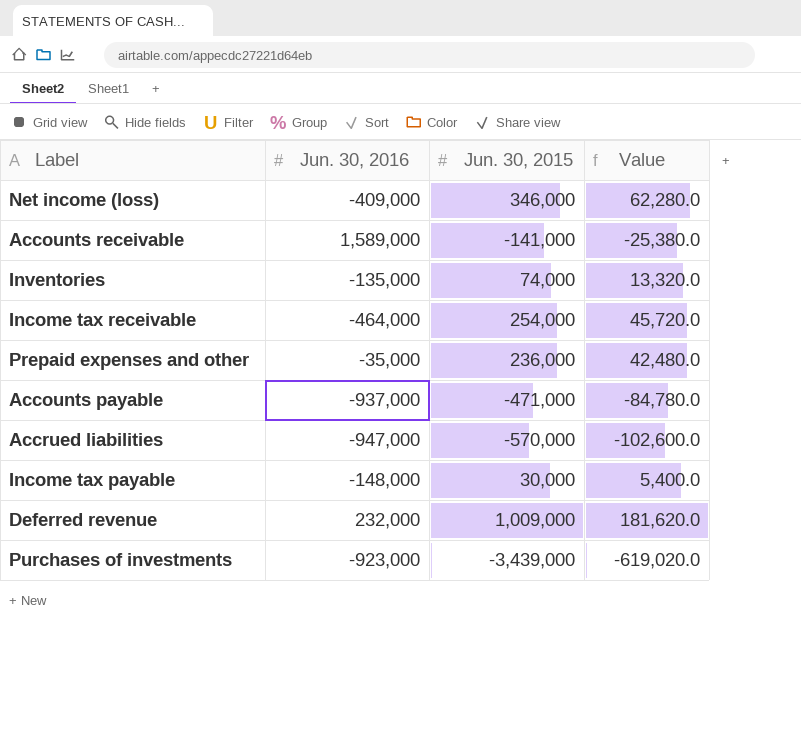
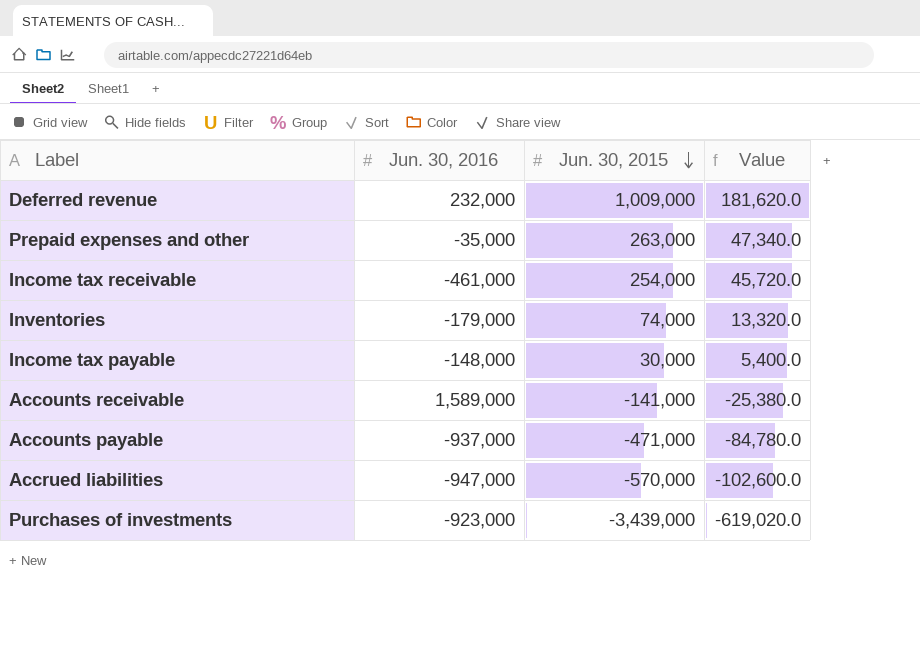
row order: none -> Jun. 30, 2015 descending
row Net income (loss): -409,000 | 346,000 | 62,280.0 -> none
Prepaid expenses and other | Jun. 30, 2015: 236,000 -> 263,000
Prepaid expenses and other | Value: 42,480.0 -> 47,340.0
Income tax receivable | Jun. 30, 2016: -464,000 -> -461,000
Inventories | Jun. 30, 2016: -135,000 -> -179,000

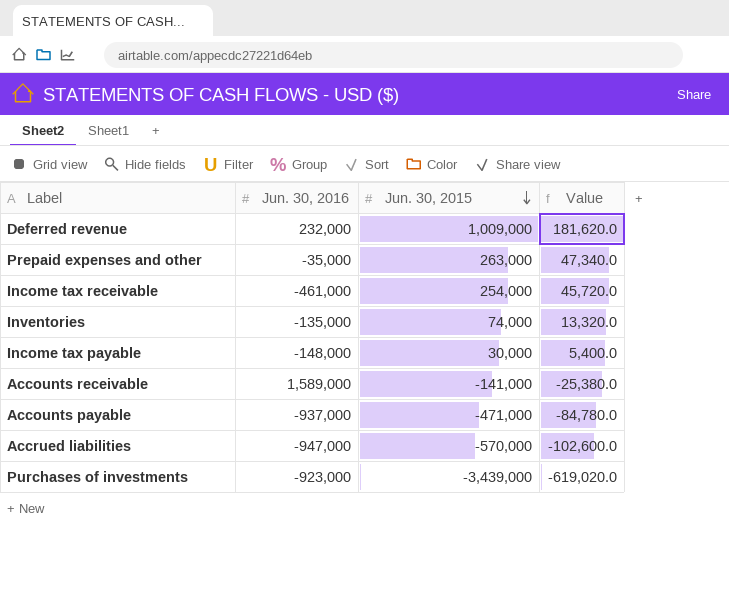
Inventories | Jun. 30, 2016: -179,000 -> -135,000

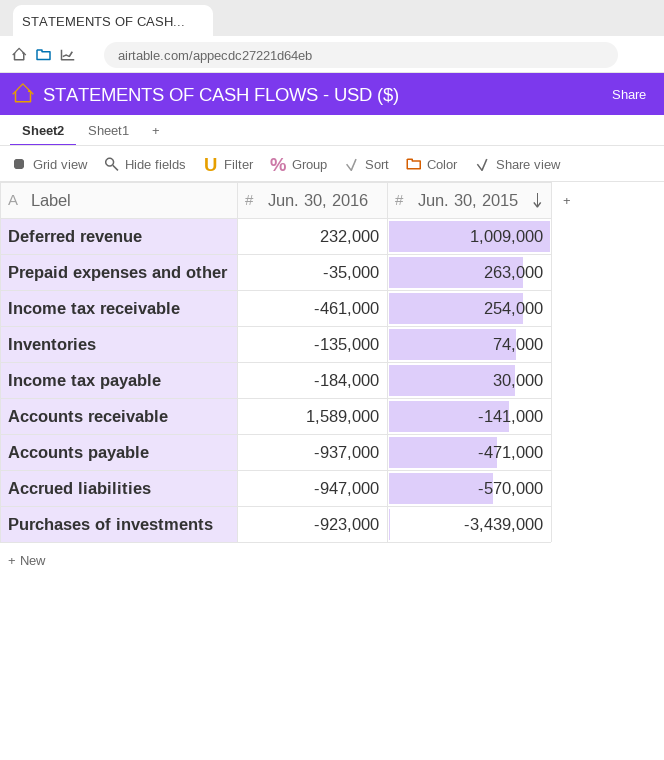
column Value | formula: [Jun. 30, 2015] * 0.18 -> none
Income tax payable | Jun. 30, 2016: -148,000 -> -184,000

